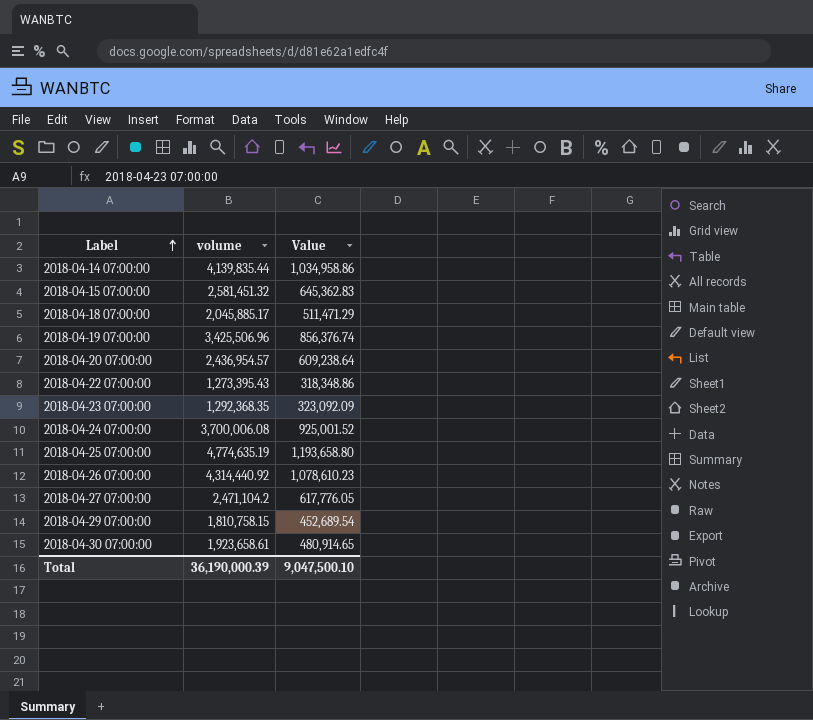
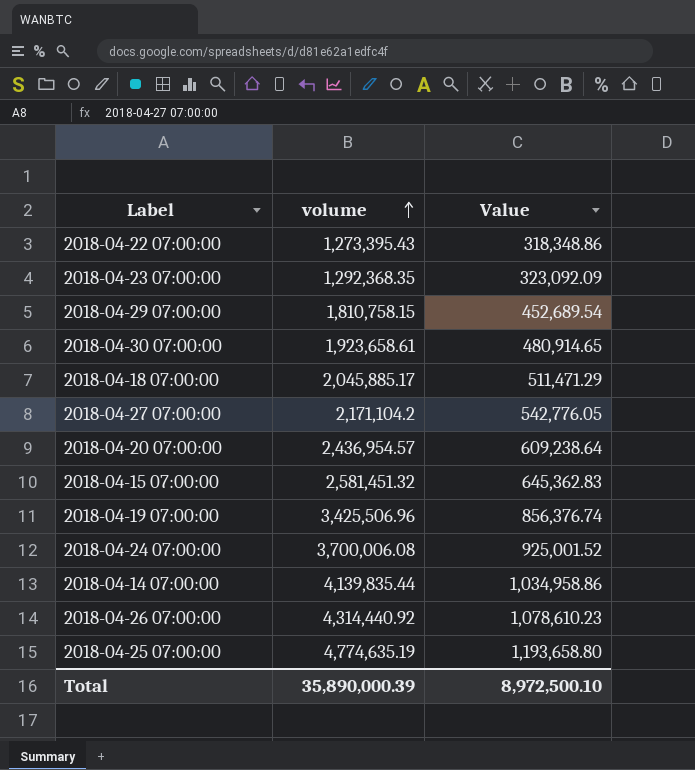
row order: Label ascending -> volume ascending
2018-04-27 07:00:00 | volume: 2,471,104.2 -> 2,171,104.2
2018-04-27 07:00:00 | Value: 617,776.05 -> 542,776.05
Total | volume: 36,190,000.39 -> 35,890,000.39
Total | Value: 9,047,500.10 -> 8,972,500.10

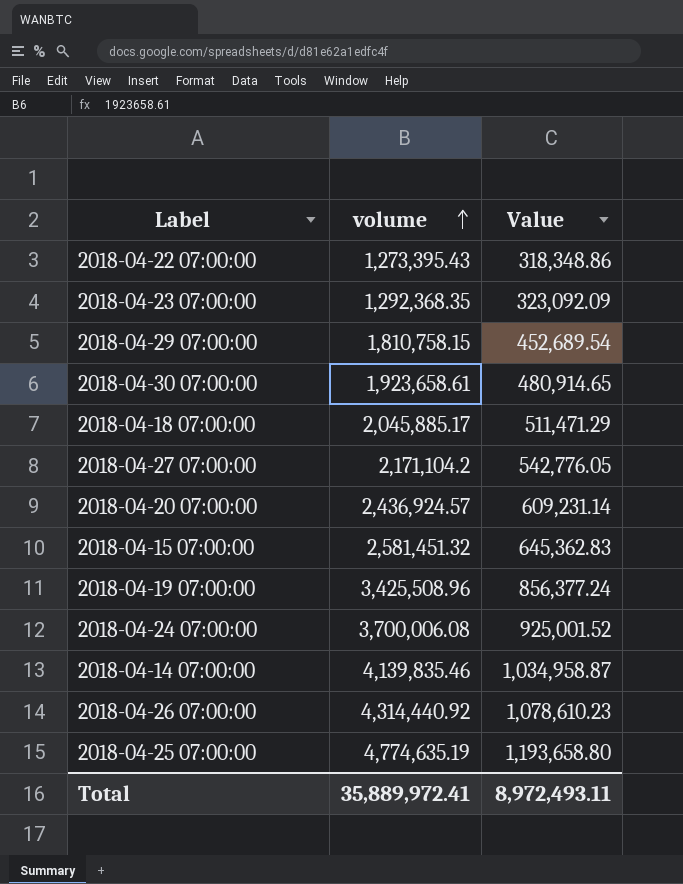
2018-04-20 07:00:00 | volume: 2,436,954.57 -> 2,436,924.57
2018-04-20 07:00:00 | Value: 609,238.64 -> 609,231.14
2018-04-19 07:00:00 | volume: 3,425,506.96 -> 3,425,508.96
2018-04-19 07:00:00 | Value: 856,376.74 -> 856,377.24
2018-04-14 07:00:00 | volume: 4,139,835.44 -> 4,139,835.46
2018-04-14 07:00:00 | Value: 1,034,958.86 -> 1,034,958.87
Total | volume: 35,890,000.39 -> 35,889,972.41
Total | Value: 8,972,500.10 -> 8,972,493.11

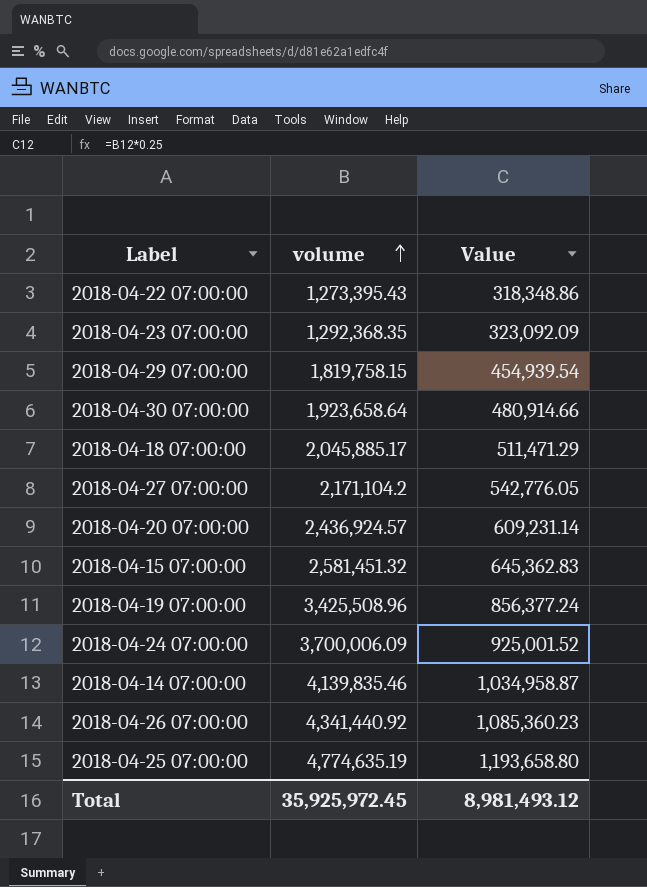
2018-04-29 07:00:00 | volume: 1,810,758.15 -> 1,819,758.15
2018-04-29 07:00:00 | Value: 452,689.54 -> 454,939.54
2018-04-30 07:00:00 | volume: 1,923,658.61 -> 1,923,658.64
2018-04-30 07:00:00 | Value: 480,914.65 -> 480,914.66
2018-04-24 07:00:00 | volume: 3,700,006.08 -> 3,700,006.09
2018-04-26 07:00:00 | volume: 4,314,440.92 -> 4,341,440.92
2018-04-26 07:00:00 | Value: 1,078,610.23 -> 1,085,360.23
Total | volume: 35,889,972.41 -> 35,925,972.45
Total | Value: 8,972,493.11 -> 8,981,493.12

